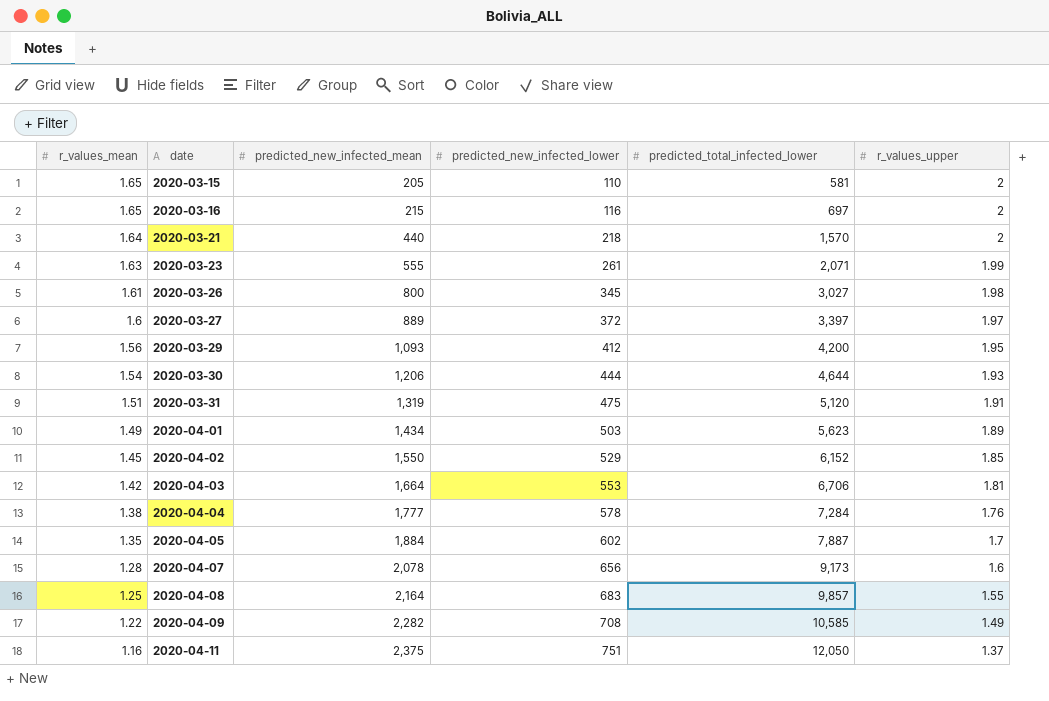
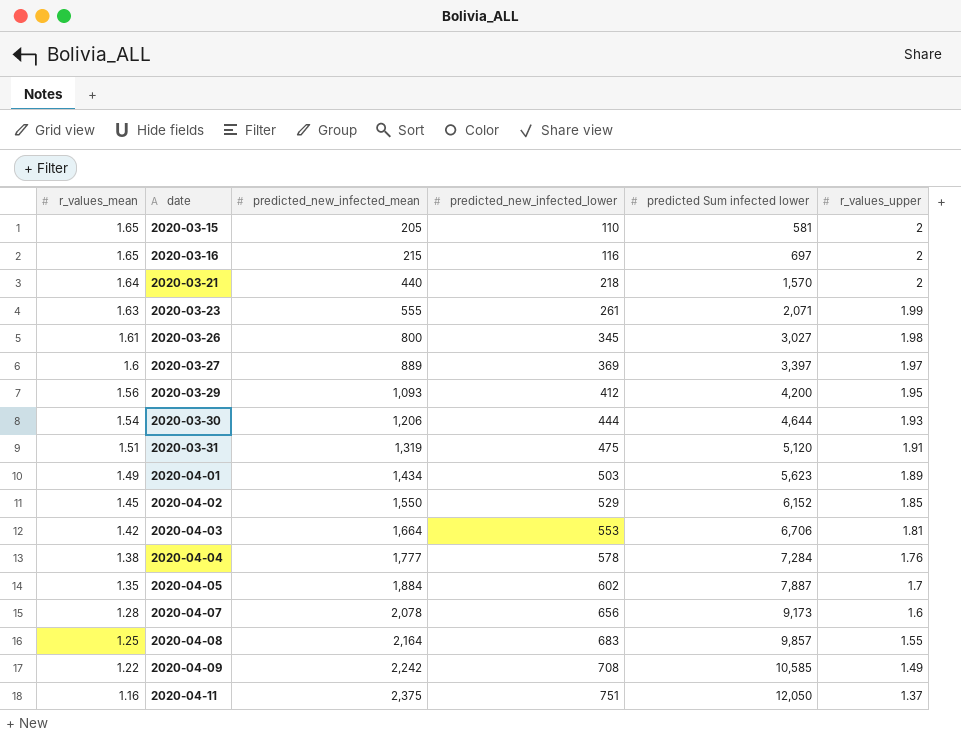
column name: predicted_total_infected_lower -> predicted Sum infected lower
2020-03-27 | predicted_new_infected_lower: 372 -> 369
2020-04-09 | predicted_new_infected_mean: 2,282 -> 2,242

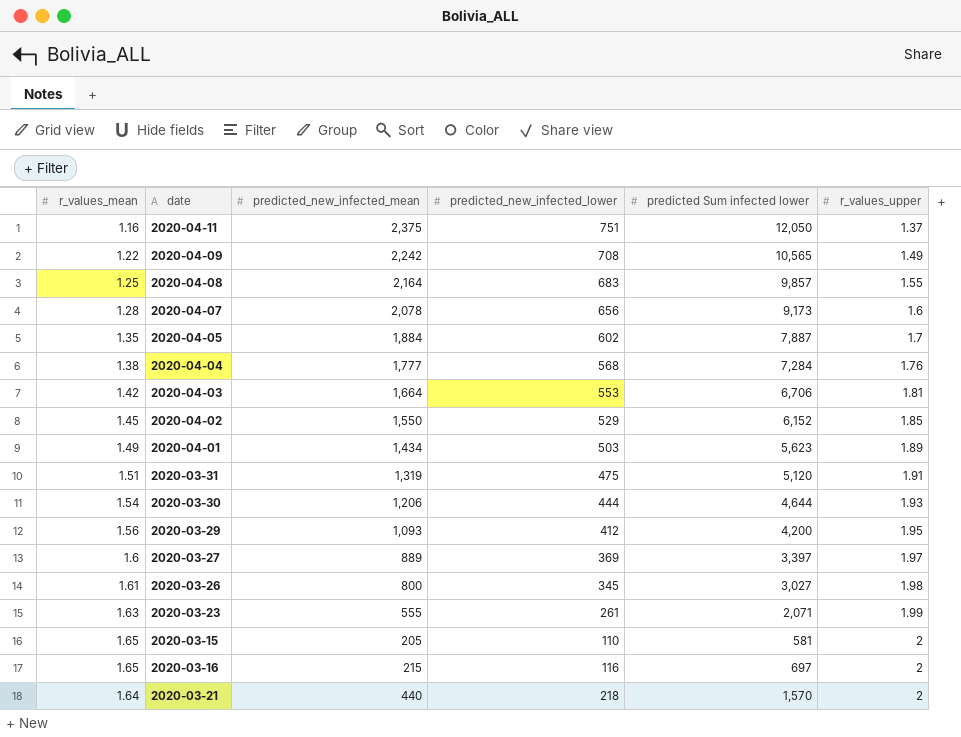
row order: r_values_mean descending -> r_values_upper ascending
2020-04-09 | predicted Sum infected lower: 10,585 -> 10,565
2020-04-04 | predicted_new_infected_lower: 578 -> 568

